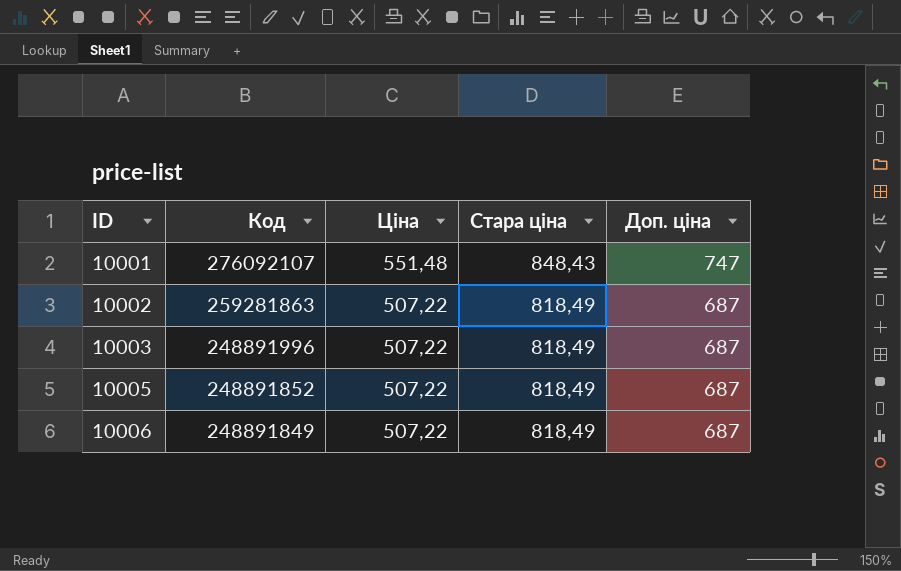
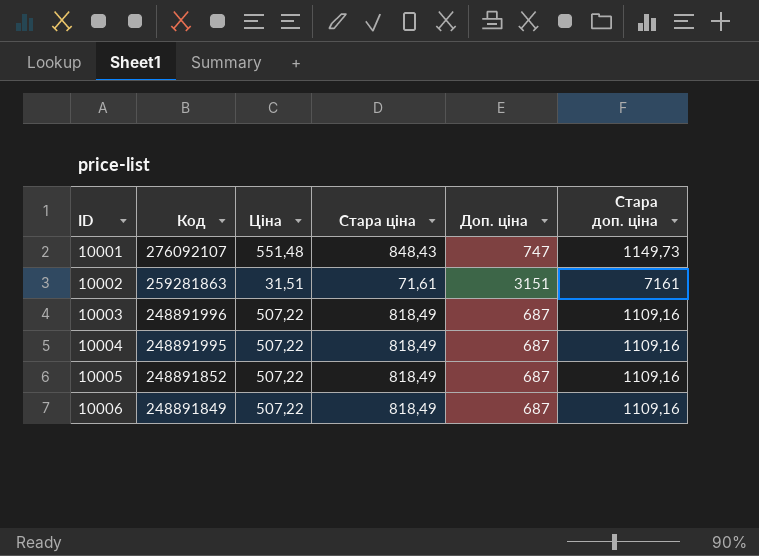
column Стара доп. ціна | position: none -> 6
10002 | Ціна: 507,22 -> 31,51
10002 | Стара ціна: 818,49 -> 71,61
10002 | Доп. ціна: 687 -> 3151
row 10004: none -> 248891995 | 507,22 | 818,49 | 687 | 1109,16

